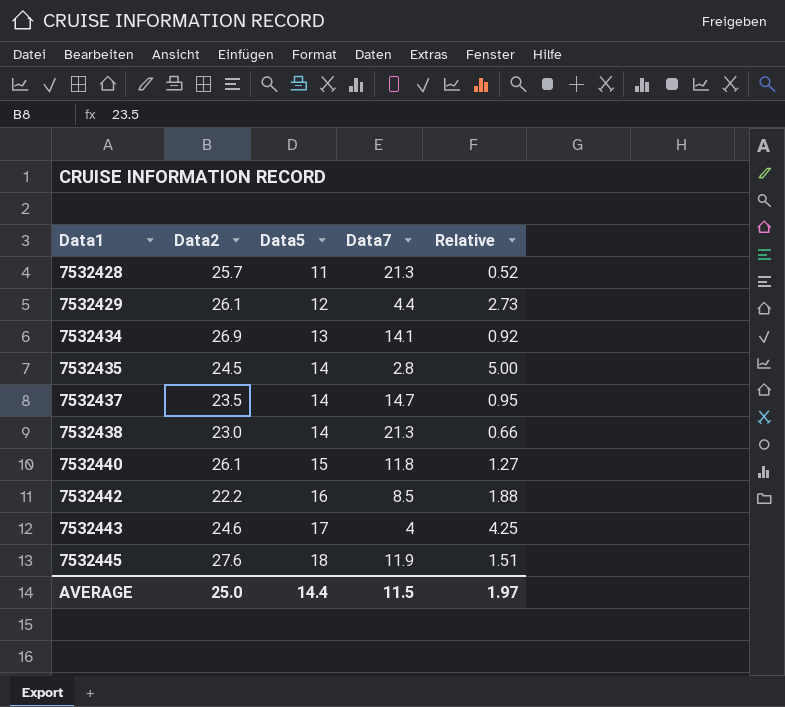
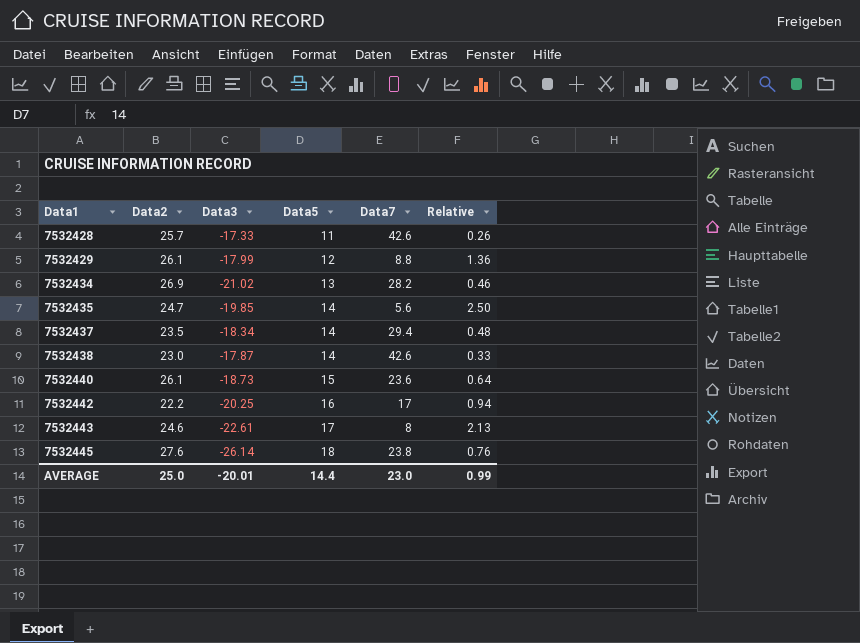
column Data3 | position: none -> 3
7532428 | Data7: 21.3 -> 42.6
7532428 | Relative: 0.52 -> 0.26
7532429 | Data7: 4.4 -> 8.8
7532429 | Relative: 2.73 -> 1.36
7532434 | Data7: 14.1 -> 28.2
7532434 | Relative: 0.92 -> 0.46
7532435 | Data2: 24.5 -> 24.7
7532435 | Data7: 2.8 -> 5.6
7532435 | Relative: 5.00 -> 2.50
7532437 | Data7: 14.7 -> 29.4
7532437 | Relative: 0.95 -> 0.48
7532438 | Data7: 21.3 -> 42.6
7532438 | Relative: 0.66 -> 0.33
7532440 | Data7: 11.8 -> 23.6
7532440 | Relative: 1.27 -> 0.64
7532442 | Data7: 8.5 -> 17
7532442 | Relative: 1.88 -> 0.94
7532443 | Data7: 4 -> 8
7532443 | Relative: 4.25 -> 2.13
7532445 | Data7: 11.9 -> 23.8
7532445 | Relative: 1.51 -> 0.76
AVERAGE | Data7: 11.5 -> 23.0
AVERAGE | Relative: 1.97 -> 0.99

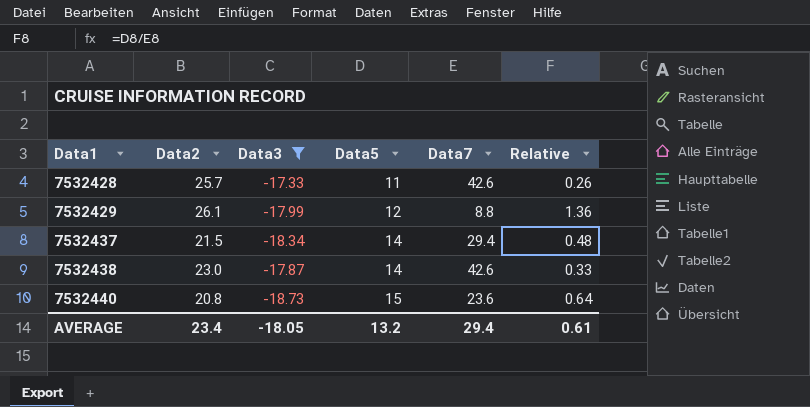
filter: none -> Data3 >= -18.73
7532437 | Data2: 23.5 -> 21.5
7532440 | Data2: 26.1 -> 20.8
AVERAGE | Data2: 25.0 -> 23.4
AVERAGE | Data3: -20.01 -> -18.05
AVERAGE | Data5: 14.4 -> 13.2
AVERAGE | Data7: 23.0 -> 29.4
AVERAGE | Relative: 0.99 -> 0.61

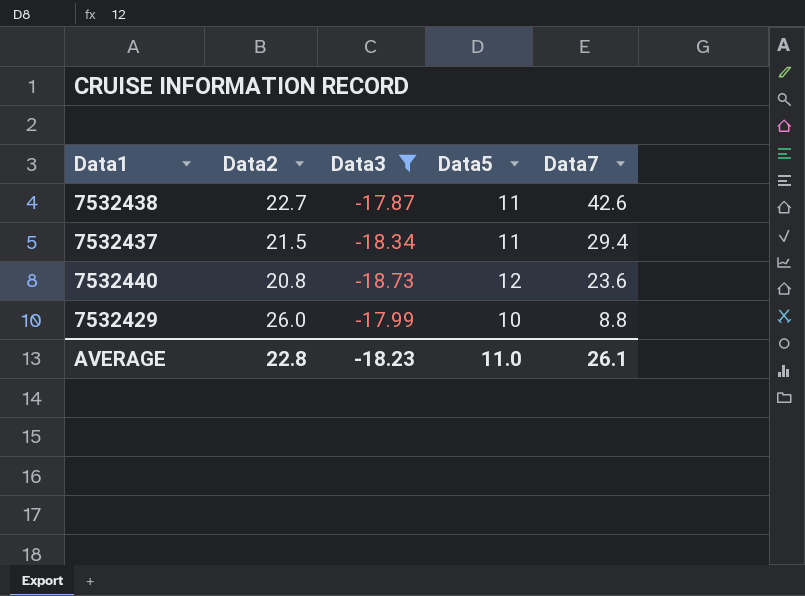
row order: Data1 ascending -> Data7 descending
column Relative | formula: [Data5] / [Data7] -> none
row 7532428: 25.7 | -17.33 | 11 | 42.6 | 0.26 -> none
7532438 | Data2: 23.0 -> 22.7
7532438 | Data5: 14 -> 11
7532437 | Data5: 14 -> 11
7532440 | Data5: 15 -> 12
7532429 | Data2: 26.1 -> 26.0
7532429 | Data5: 12 -> 10
AVERAGE | Data2: 23.4 -> 22.8
AVERAGE | Data3: -18.05 -> -18.23
AVERAGE | Data5: 13.2 -> 11.0
AVERAGE | Data7: 29.4 -> 26.1

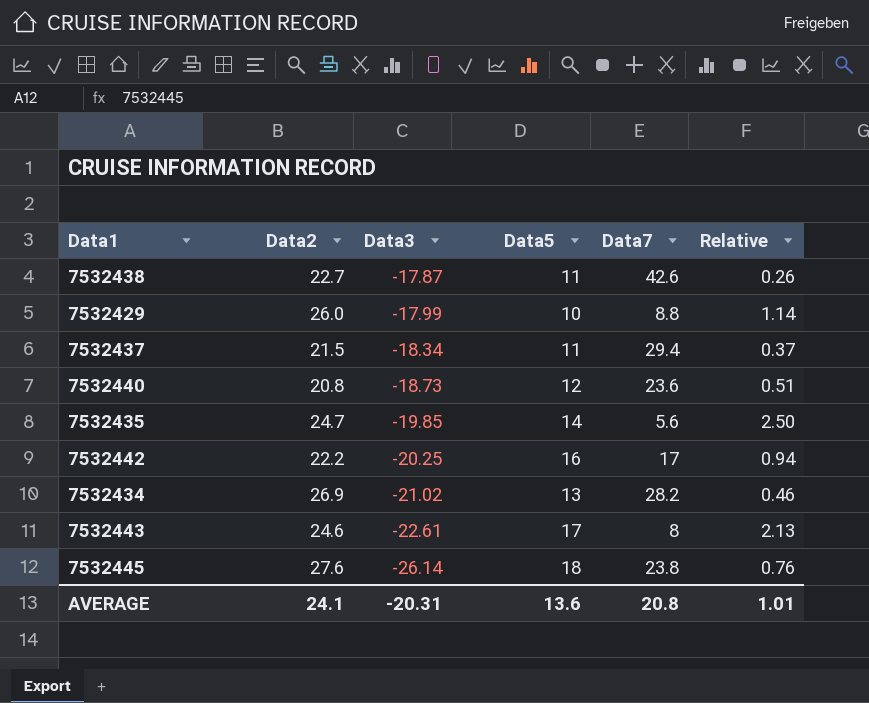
filter: Data3 >= -18.73 -> none
row order: Data7 descending -> Data3 descending
column Relative | formula: none -> [Data5] / [Data7]
AVERAGE | Data2: 22.8 -> 24.1
AVERAGE | Data3: -18.23 -> -20.31
AVERAGE | Data5: 11.0 -> 13.6
AVERAGE | Data7: 26.1 -> 20.8

